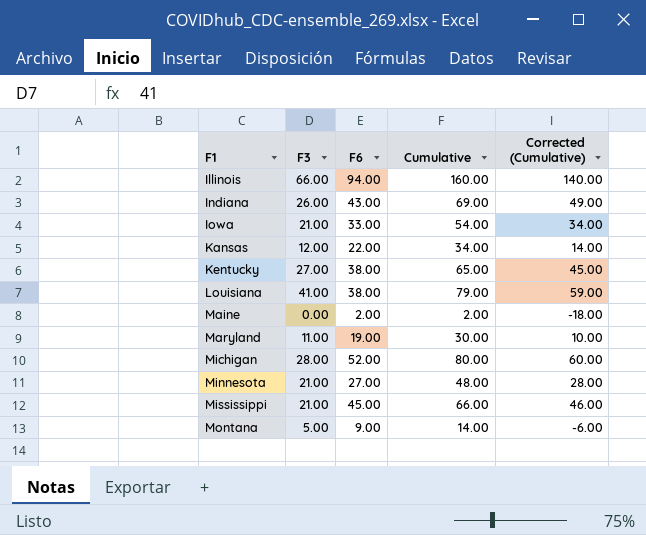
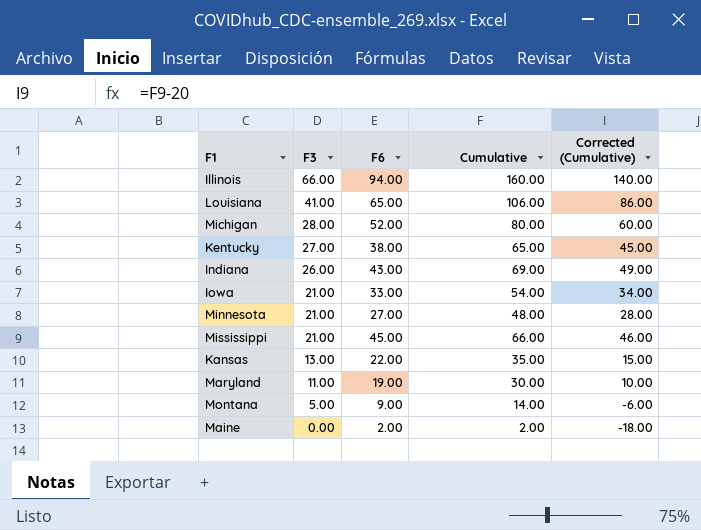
row order: F1 ascending -> F3 descending
Louisiana | F6: 38.00 -> 65.00
Louisiana | Cumulative: 79.00 -> 106.00
Louisiana | Corrected (Cumulative): 59.00 -> 86.00
Kansas | F3: 12.00 -> 13.00
Kansas | Cumulative: 34.00 -> 35.00
Kansas | Corrected (Cumulative): 14.00 -> 15.00

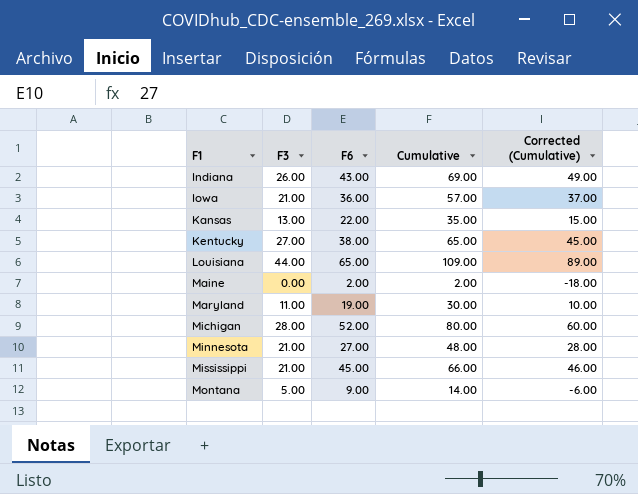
row order: F3 descending -> F1 ascending
row Illinois: 66.00 | 94.00 | 160.00 | 140.00 -> none
Iowa | F6: 33.00 -> 36.00
Iowa | Cumulative: 54.00 -> 57.00
Iowa | Corrected (Cumulative): 34.00 -> 37.00
Louisiana | F3: 41.00 -> 44.00
Louisiana | Cumulative: 106.00 -> 109.00
Louisiana | Corrected (Cumulative): 86.00 -> 89.00

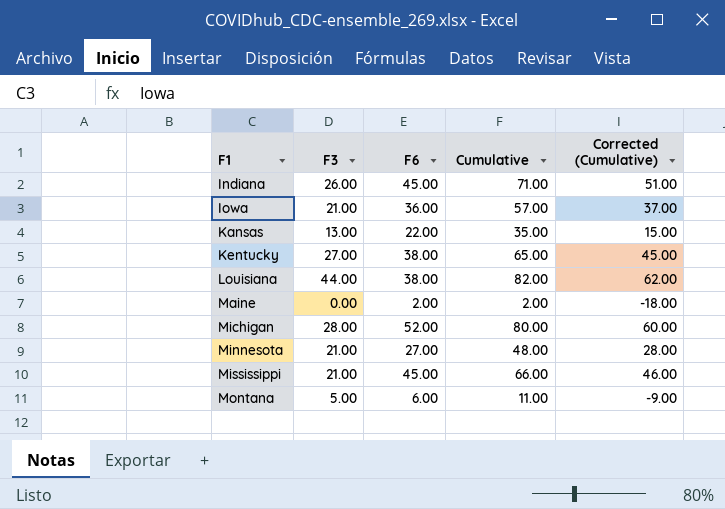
row Maryland: 11.00 | 19.00 | 30.00 | 10.00 -> none
Indiana | F6: 43.00 -> 45.00
Indiana | Cumulative: 69.00 -> 71.00
Indiana | Corrected (Cumulative): 49.00 -> 51.00
Louisiana | F6: 65.00 -> 38.00
Louisiana | Cumulative: 109.00 -> 82.00
Louisiana | Corrected (Cumulative): 89.00 -> 62.00
Montana | F6: 9.00 -> 6.00
Montana | Cumulative: 14.00 -> 11.00
Montana | Corrected (Cumulative): -6.00 -> -9.00

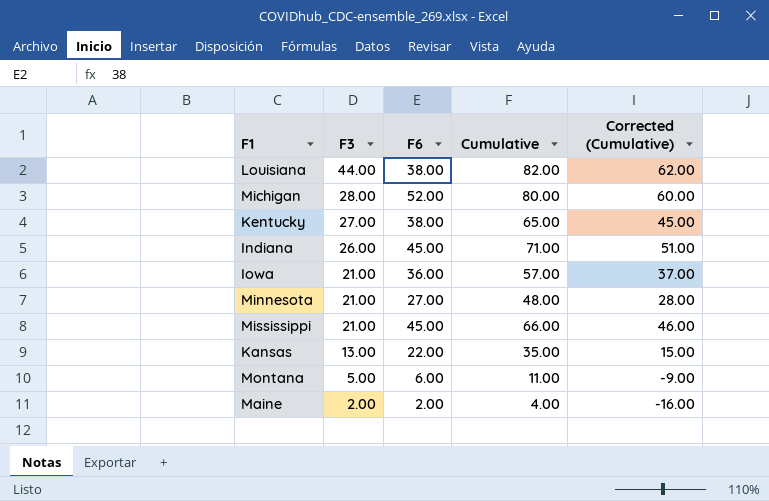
row order: F1 ascending -> F3 descending
Maine | F3: 0.00 -> 2.00
Maine | Cumulative: 2.00 -> 4.00
Maine | Corrected (Cumulative): -18.00 -> -16.00

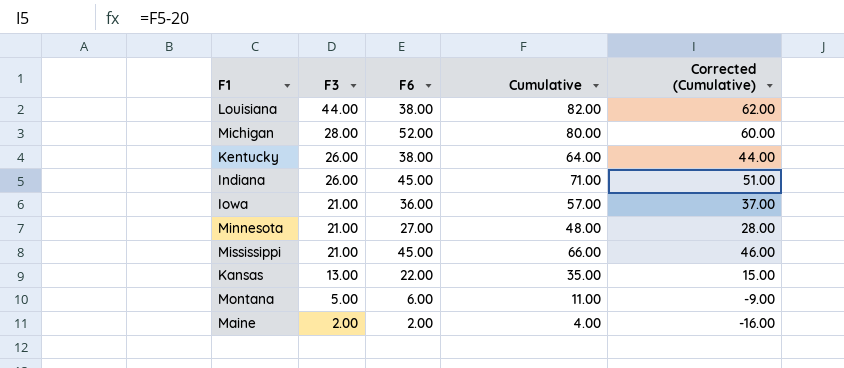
Kentucky | F3: 27.00 -> 26.00
Kentucky | Cumulative: 65.00 -> 64.00
Kentucky | Corrected (Cumulative): 45.00 -> 44.00

